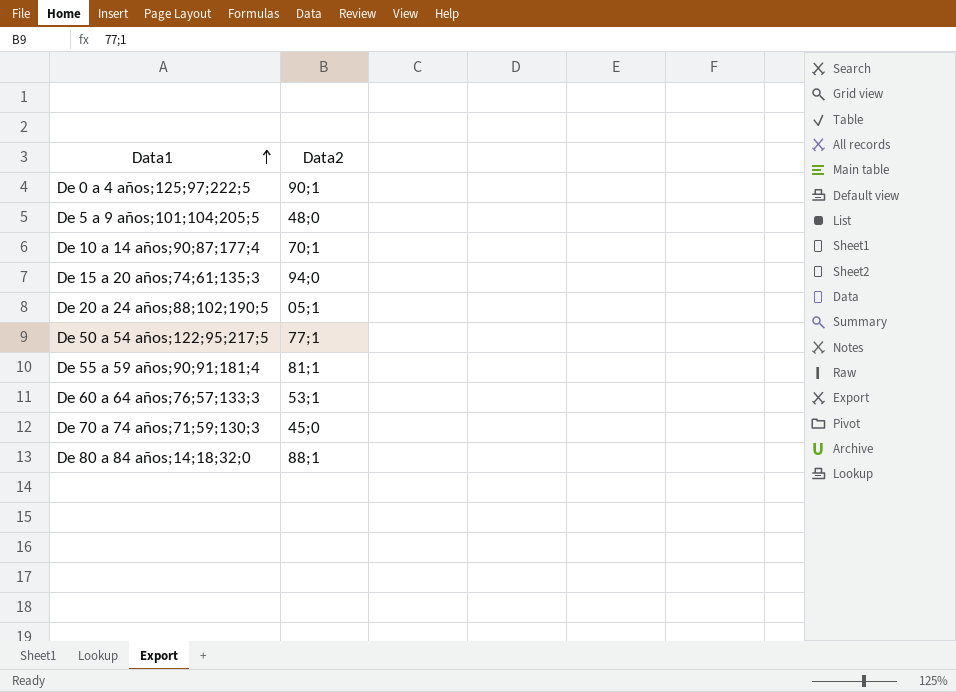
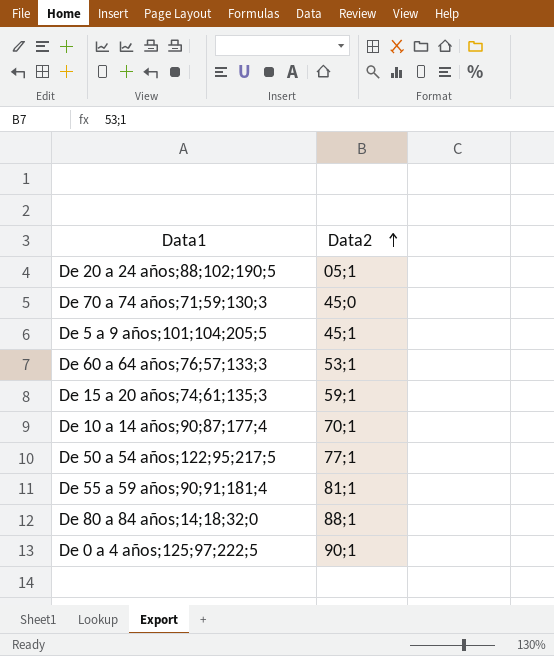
row order: Data1 ascending -> Data2 ascending
De 5 a 9 años;101;104;205;5 | Data2: 48;0 -> 45;1
De 15 a 20 años;74;61;135;3 | Data2: 94;0 -> 59;1

